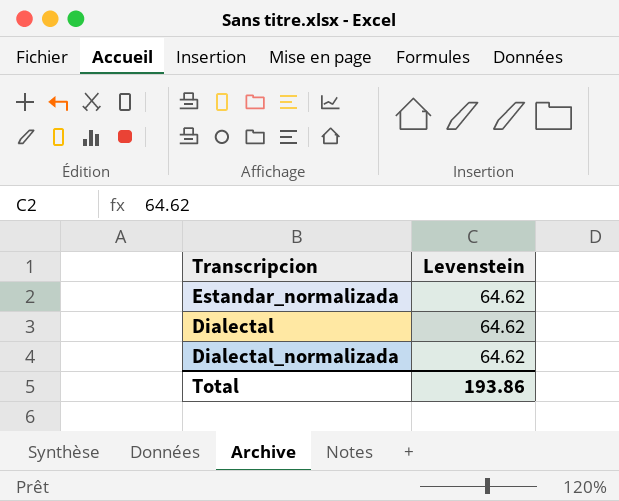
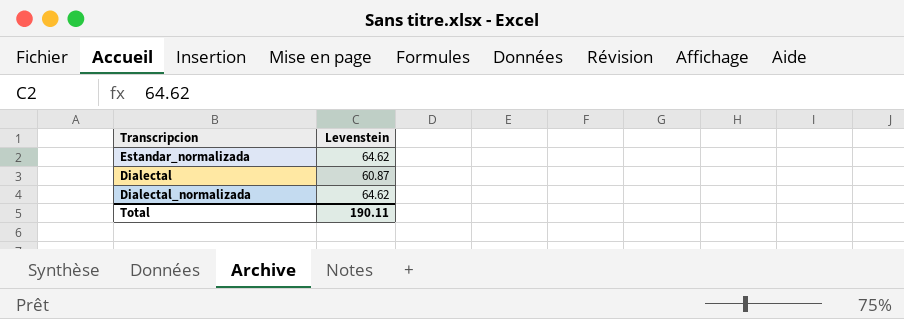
Dialectal | Levenstein: 64.62 -> 60.87
Total | Levenstein: 193.86 -> 190.11

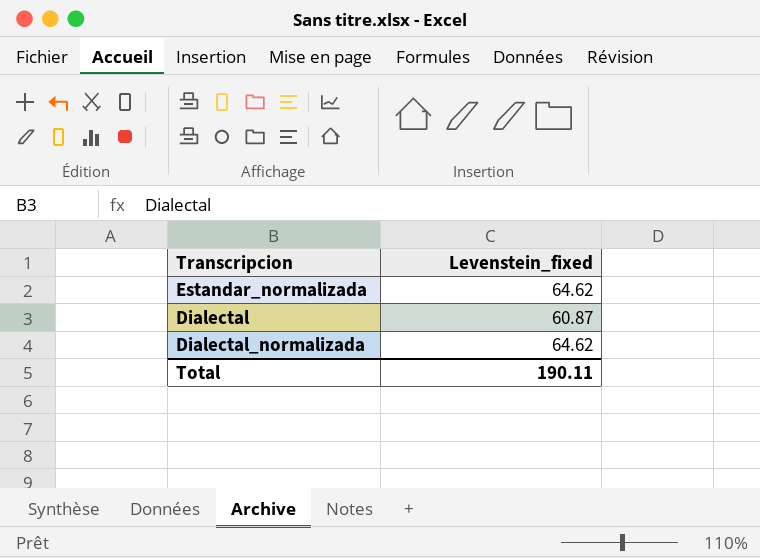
column name: Levenstein -> Levenstein_fixed

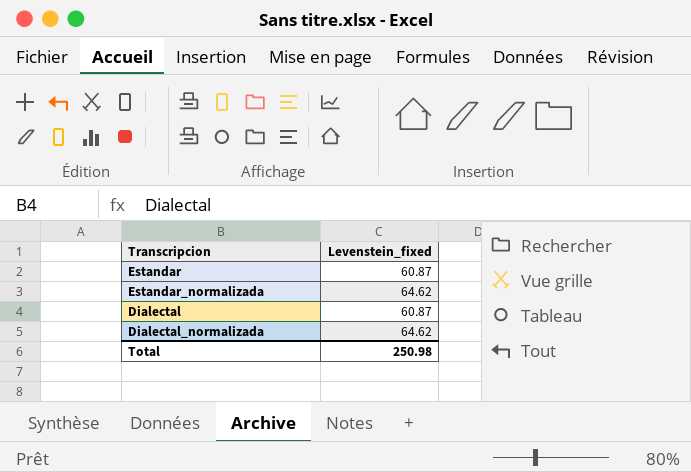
row Estandar: none -> 60.87
Total | Levenstein_fixed: 190.11 -> 250.98

